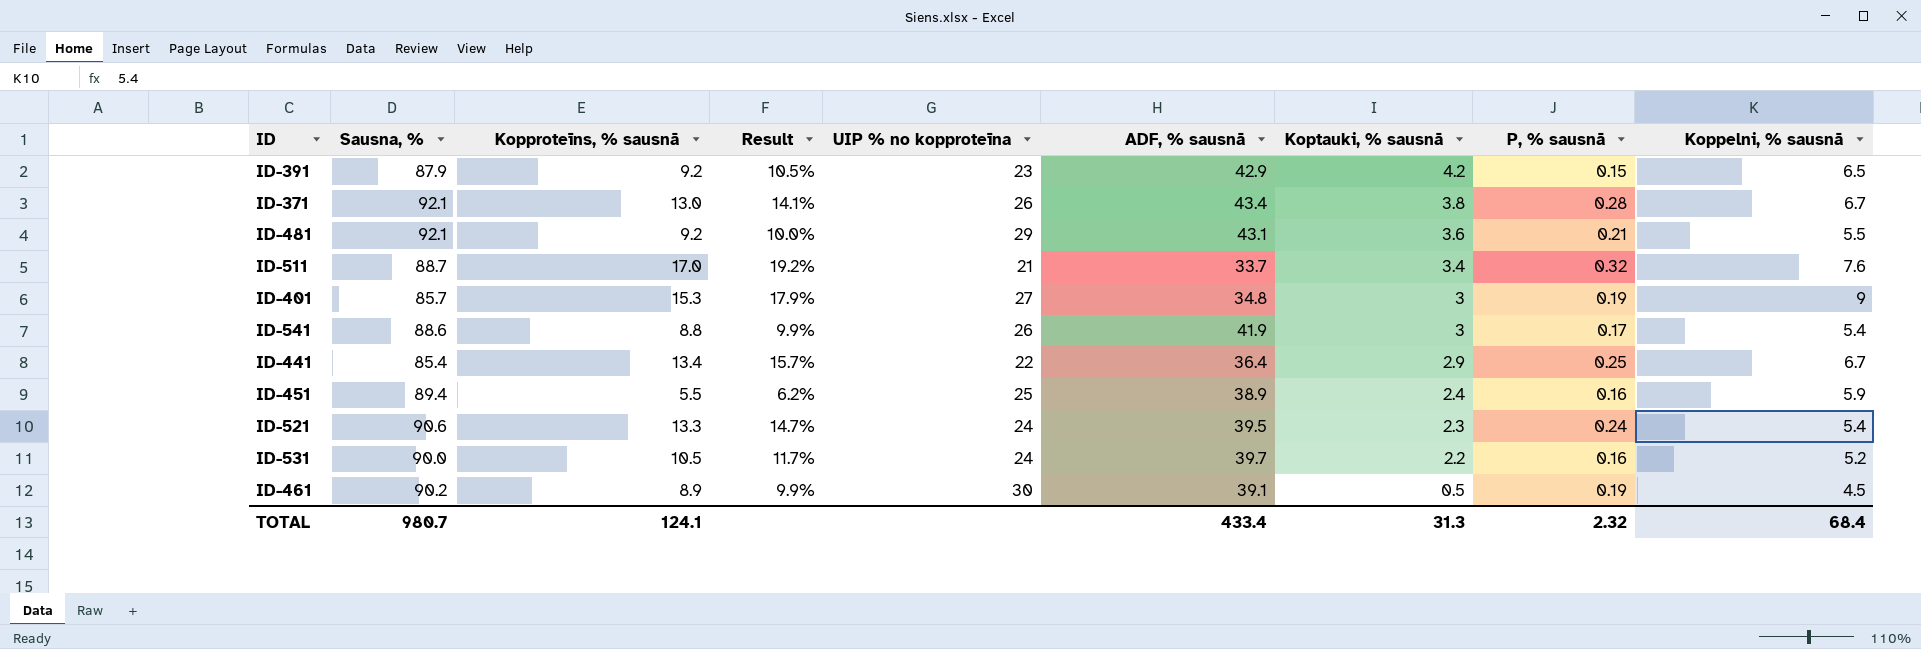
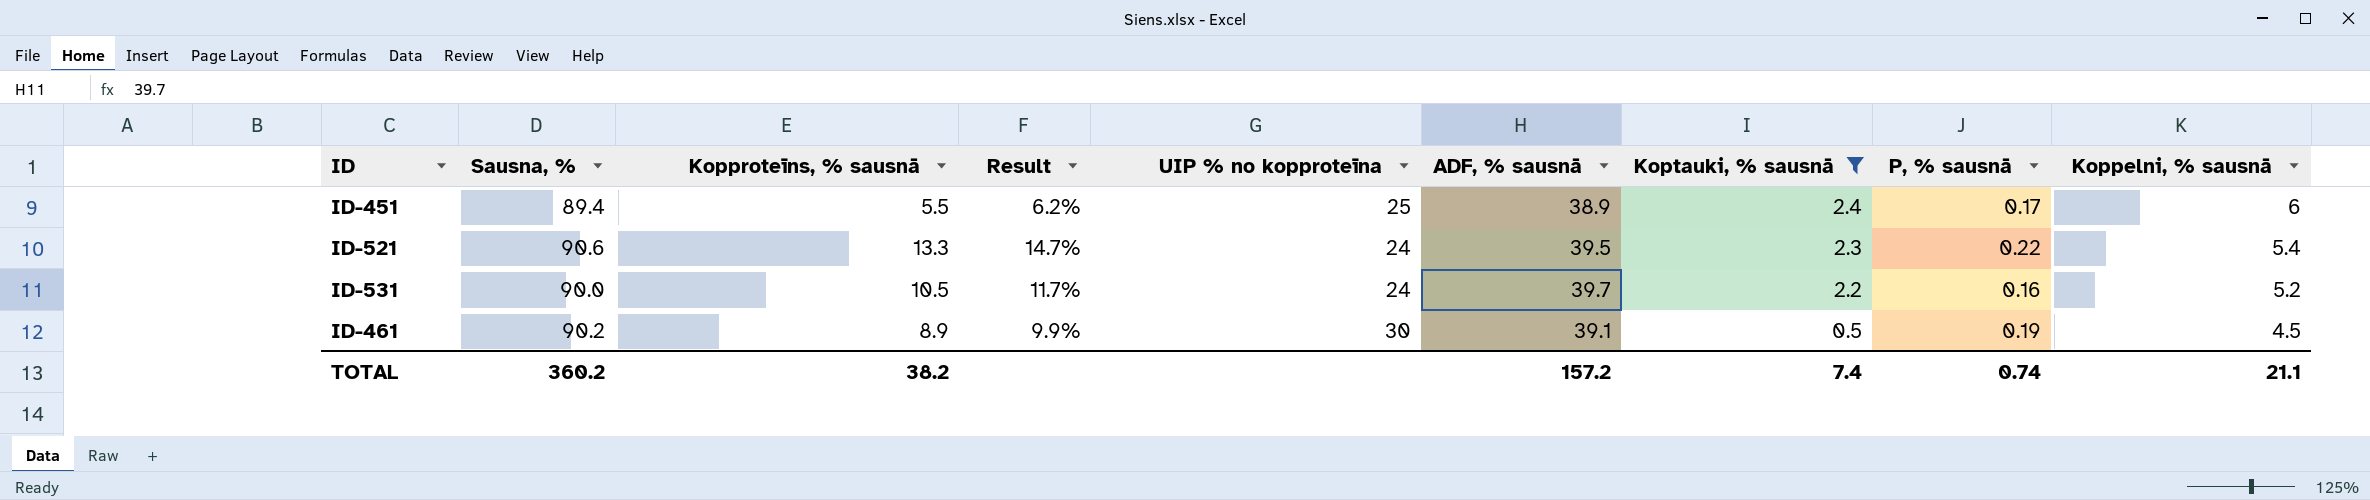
filter: none -> Koptauki, % sausnā <= 2.4
ID-451 | P, % sausnā: 0.16 -> 0.17
ID-451 | Koppelni, % sausnā: 5.9 -> 6
ID-521 | P, % sausnā: 0.24 -> 0.22
TOTAL | Sausna, %: 980.7 -> 360.2
TOTAL | Kopproteīns, % sausnā: 124.1 -> 38.2
TOTAL | ADF, % sausnā: 433.4 -> 157.2
TOTAL | Koptauki, % sausnā: 31.3 -> 7.4
TOTAL | P, % sausnā: 2.32 -> 0.74
TOTAL | Koppelni, % sausnā: 68.4 -> 21.1

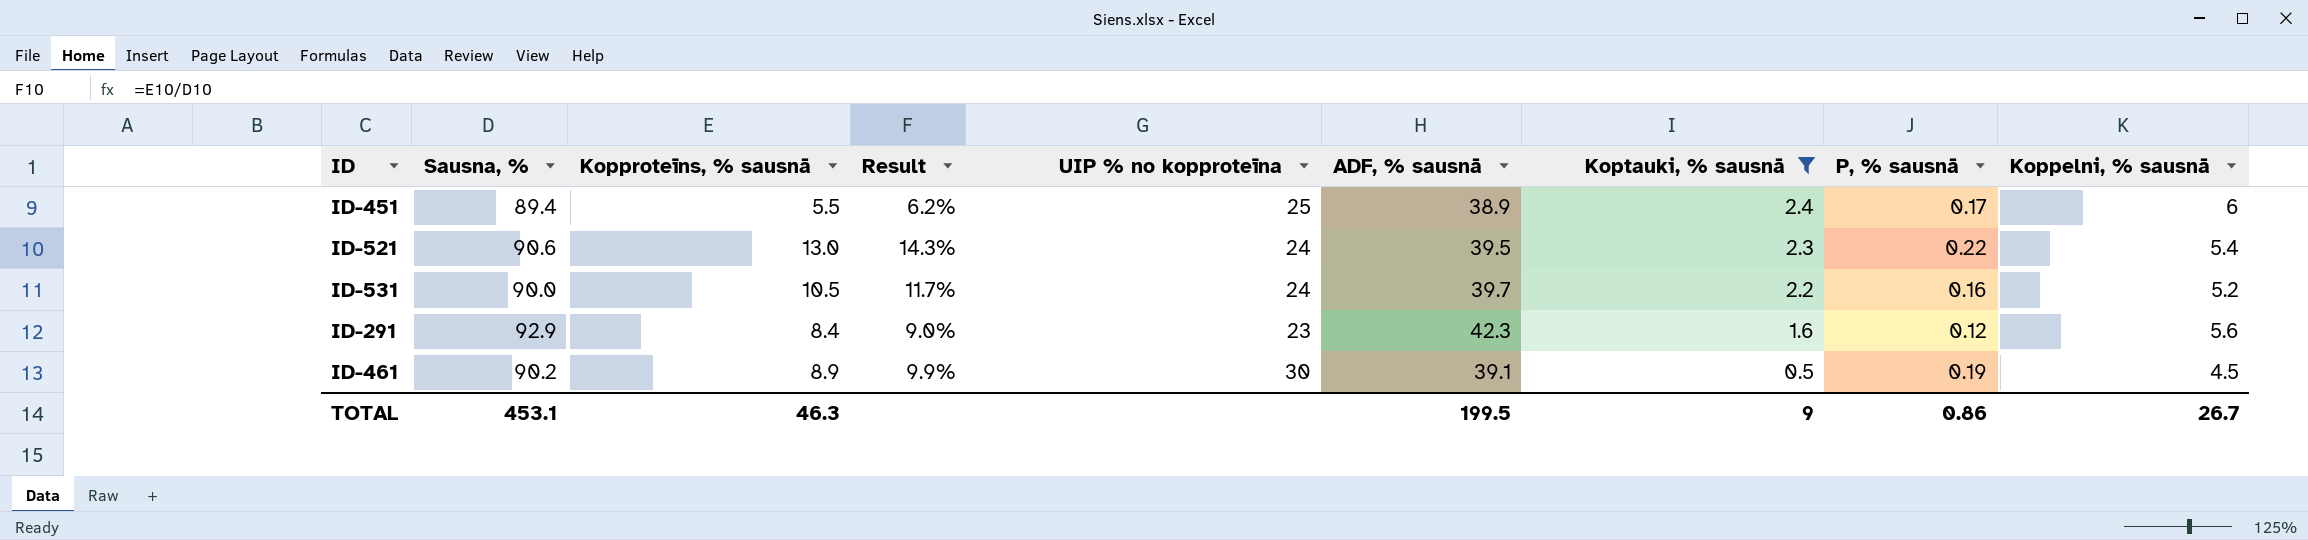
ID-521 | Kopproteīns, % sausnā: 13.3 -> 13.0
ID-521 | Result: 14.7% -> 14.3%
row ID-291: none -> 92.9 | 8.4 | 9.0% | 23 | 42.3 | 1.6 | 0.12 | 5.6
TOTAL | Sausna, %: 360.2 -> 453.1
TOTAL | Kopproteīns, % sausnā: 38.2 -> 46.3
TOTAL | ADF, % sausnā: 157.2 -> 199.5
TOTAL | Koptauki, % sausnā: 7.4 -> 9
TOTAL | P, % sausnā: 0.74 -> 0.86
TOTAL | Koppelni, % sausnā: 21.1 -> 26.7

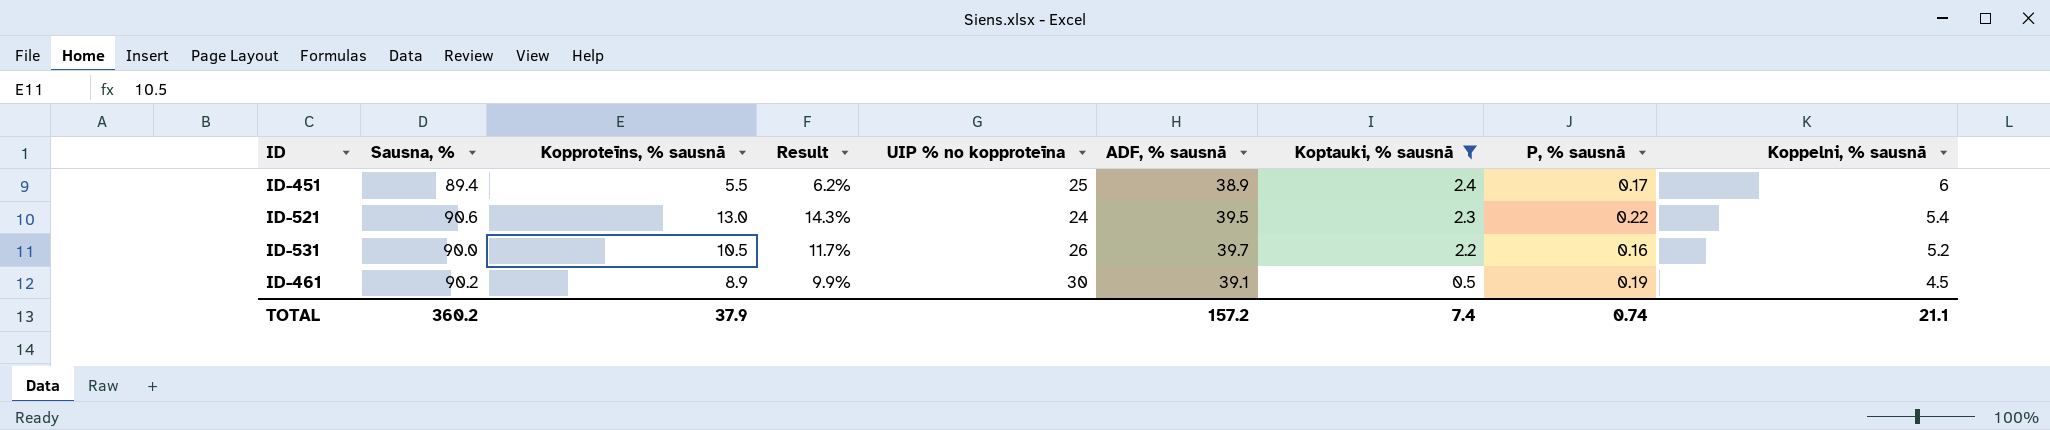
row ID-291: 92.9 | 8.4 | 9.0% | 23 | 42.3 | 1.6 | 0.12 | 5.6 -> none
ID-531 | UIP % no kopproteīna: 24 -> 26
TOTAL | Sausna, %: 453.1 -> 360.2
TOTAL | Kopproteīns, % sausnā: 46.3 -> 37.9
TOTAL | ADF, % sausnā: 199.5 -> 157.2
TOTAL | Koptauki, % sausnā: 9 -> 7.4
TOTAL | P, % sausnā: 0.86 -> 0.74
TOTAL | Koppelni, % sausnā: 26.7 -> 21.1

